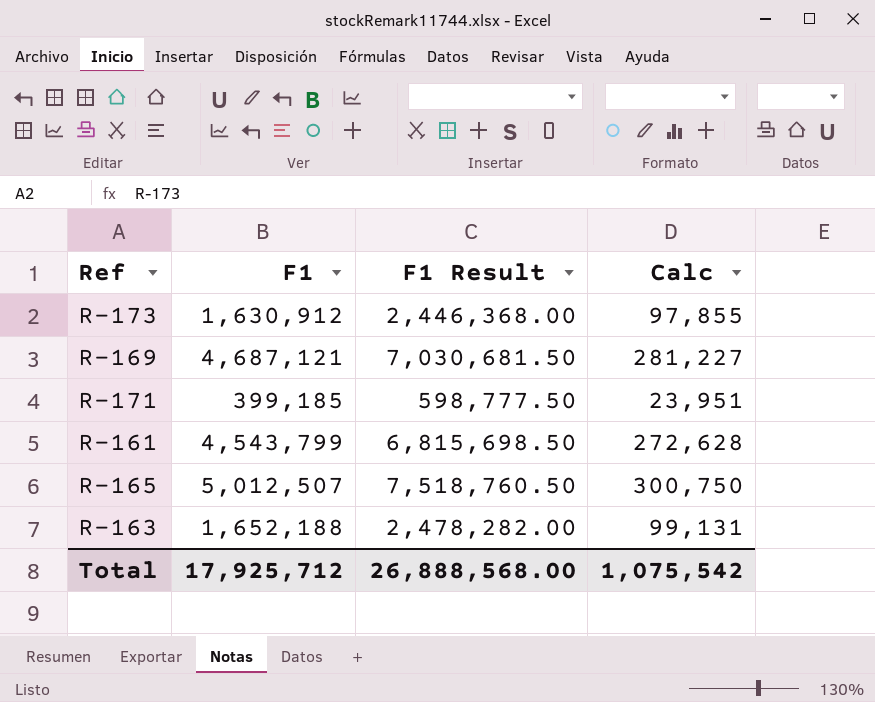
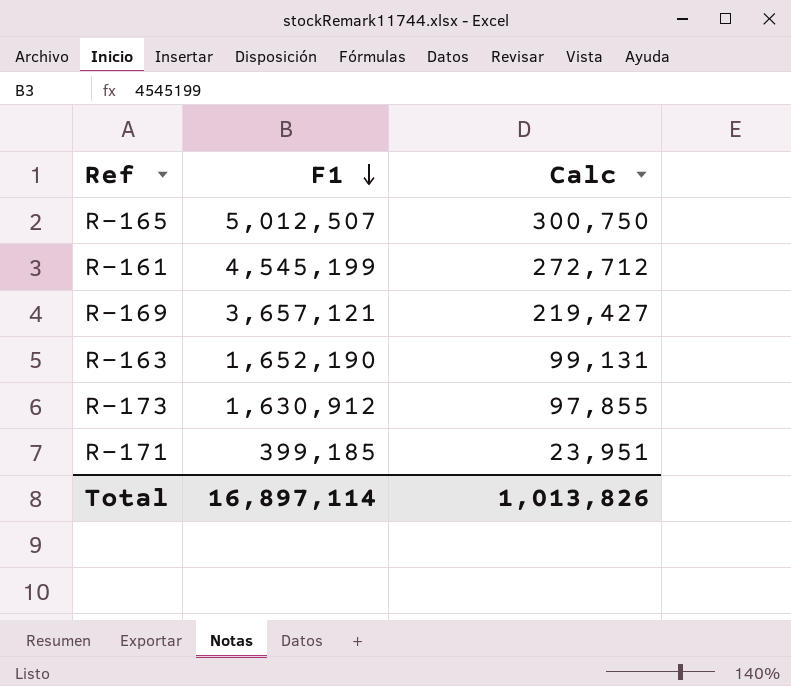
row order: none -> F1 descending
column F1 Result | formula: [F1] * 1.5 -> none
R-161 | F1: 4,543,799 -> 4,545,199
R-161 | Calc: 272,628 -> 272,712
R-169 | F1: 4,687,121 -> 3,657,121
R-169 | Calc: 281,227 -> 219,427
R-163 | F1: 1,652,188 -> 1,652,190
Total | F1: 17,925,712 -> 16,897,114
Total | Calc: 1,075,542 -> 1,013,826

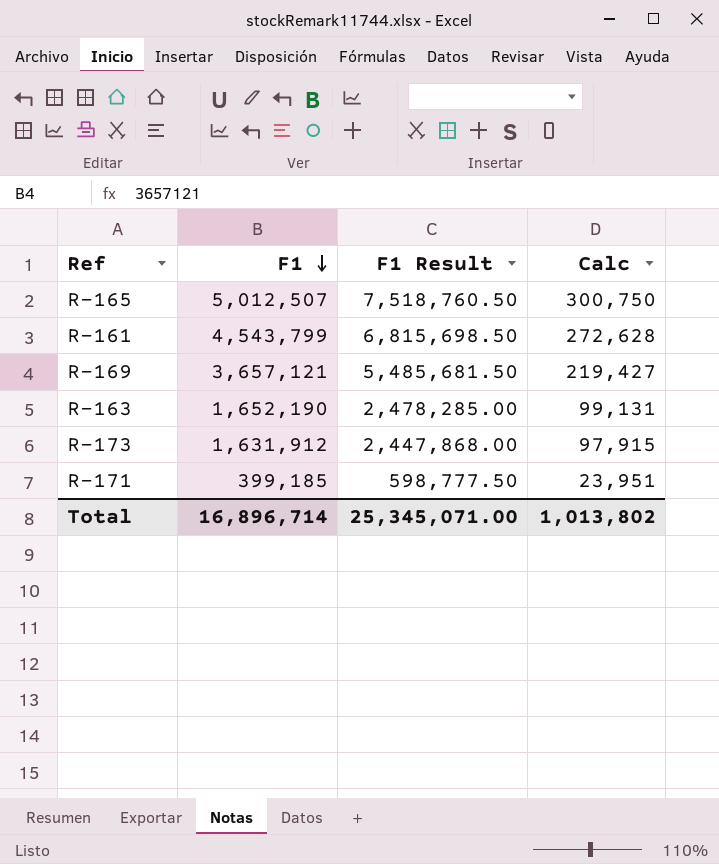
column F1 Result | formula: none -> [F1] * 1.5
R-161 | F1: 4,545,199 -> 4,543,799
R-161 | Calc: 272,712 -> 272,628
R-173 | F1: 1,630,912 -> 1,631,912
R-173 | Calc: 97,855 -> 97,915
Total | F1: 16,897,114 -> 16,896,714
Total | Calc: 1,013,826 -> 1,013,802

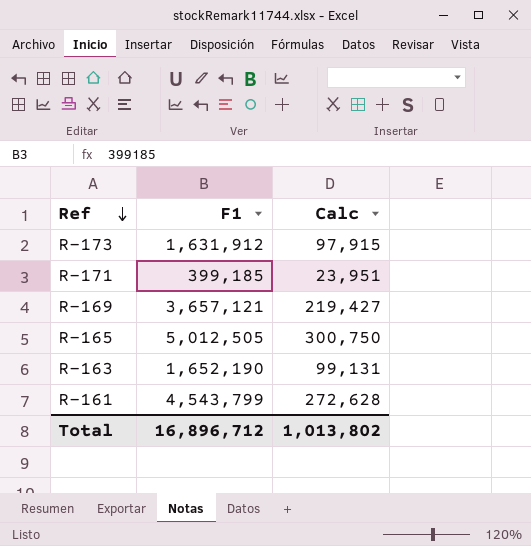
row order: F1 descending -> Ref descending
column F1 Result | formula: [F1] * 1.5 -> none
R-165 | F1: 5,012,507 -> 5,012,505
Total | F1: 16,896,714 -> 16,896,712

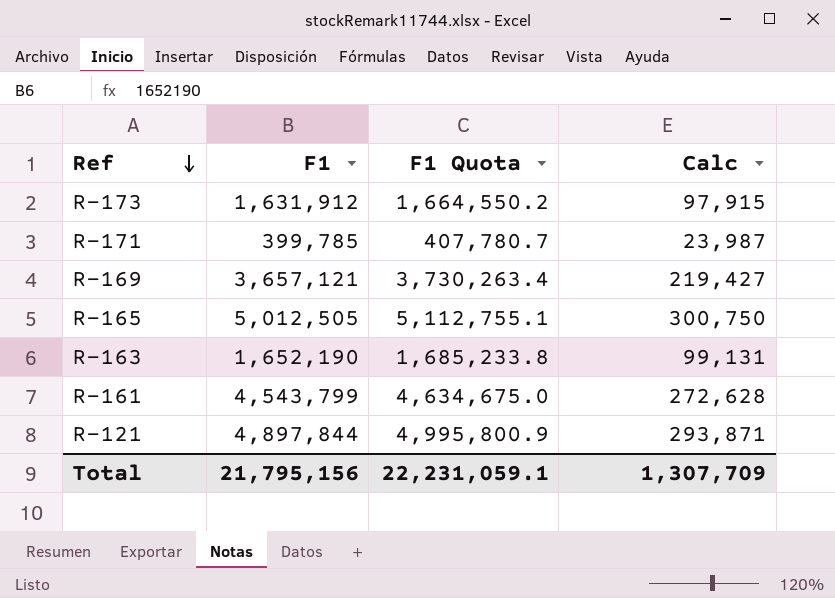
column F1 Quota | formula: none -> [F1] * 1.02
R-171 | F1: 399,185 -> 399,785
R-171 | Calc: 23,951 -> 23,987
row R-121: none -> 4,897,844 | 4,995,800.9 | 293,871
Total | F1: 16,896,712 -> 21,795,156
Total | Calc: 1,013,802 -> 1,307,709

